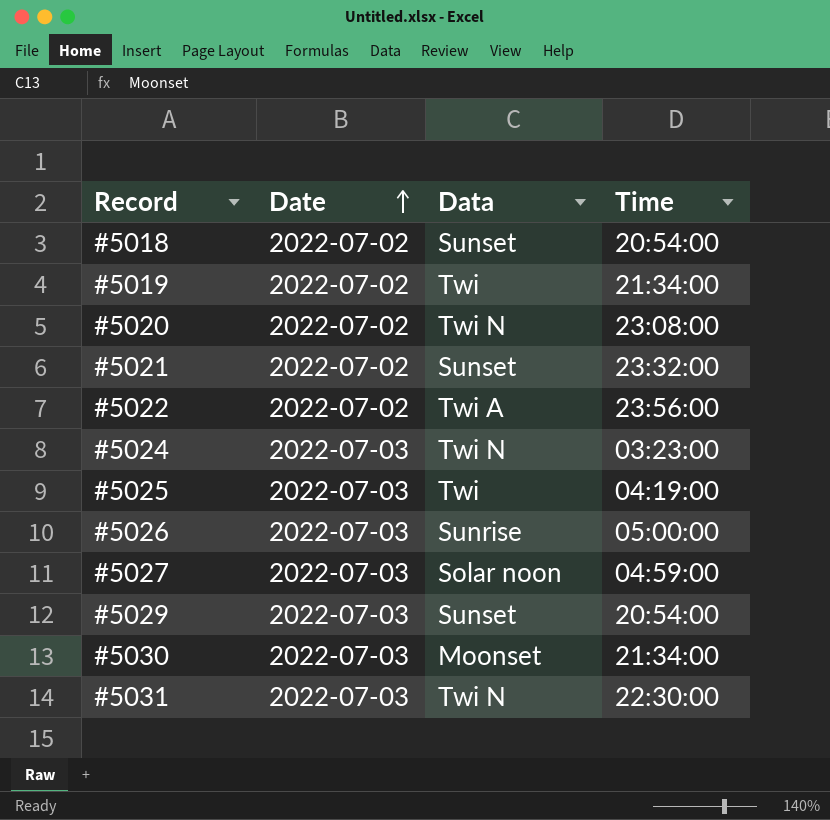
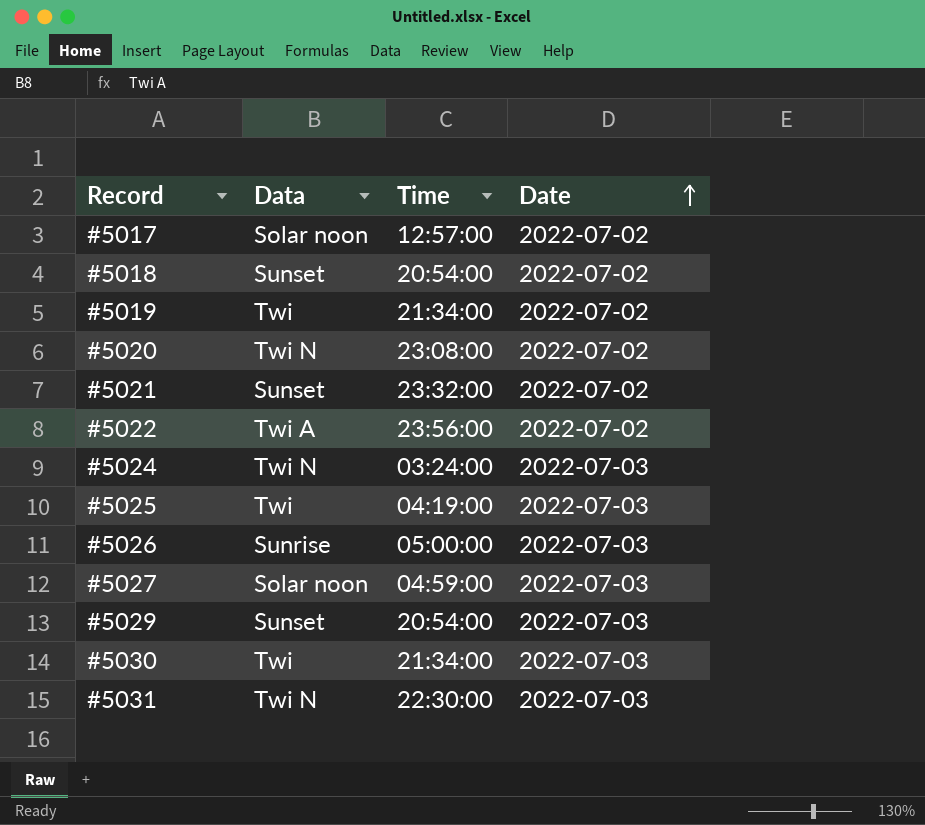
column Date | position: 2 -> 4
row #5017: none -> Solar noon | 12:57:00 | 2022-07-02
#5024 | Time: 03:23:00 -> 03:24:00
#5030 | Data: Moonset -> Twi

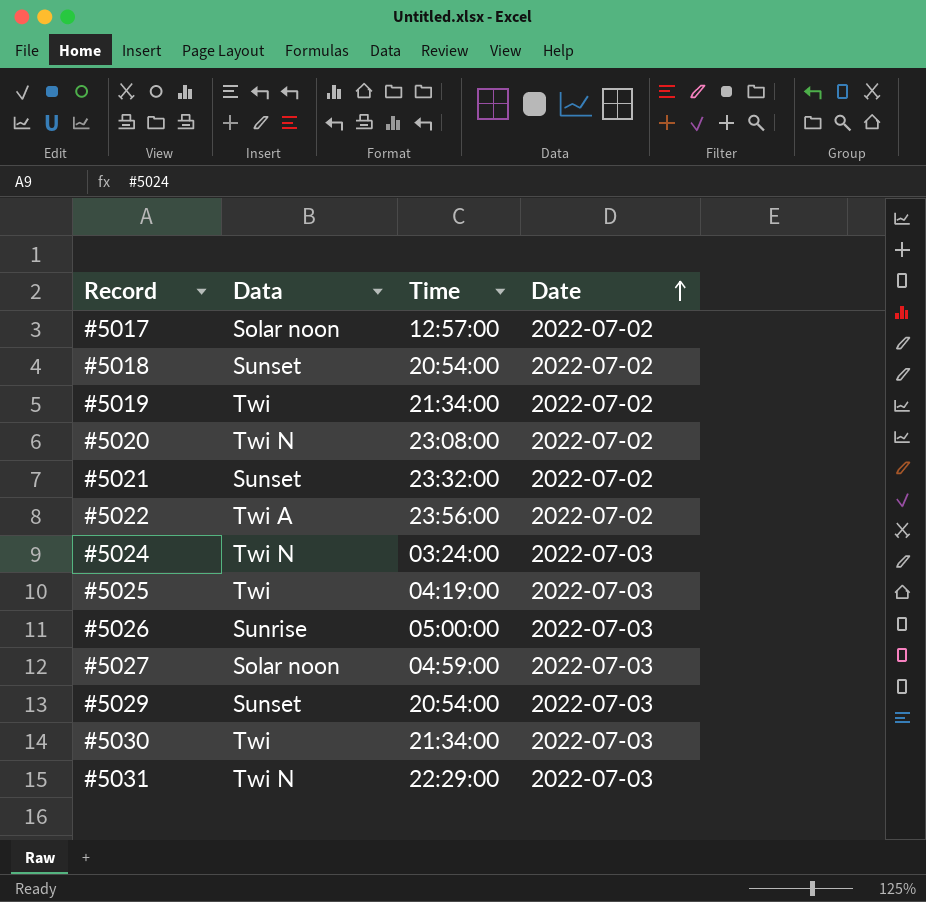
#5031 | Time: 22:30:00 -> 22:29:00

